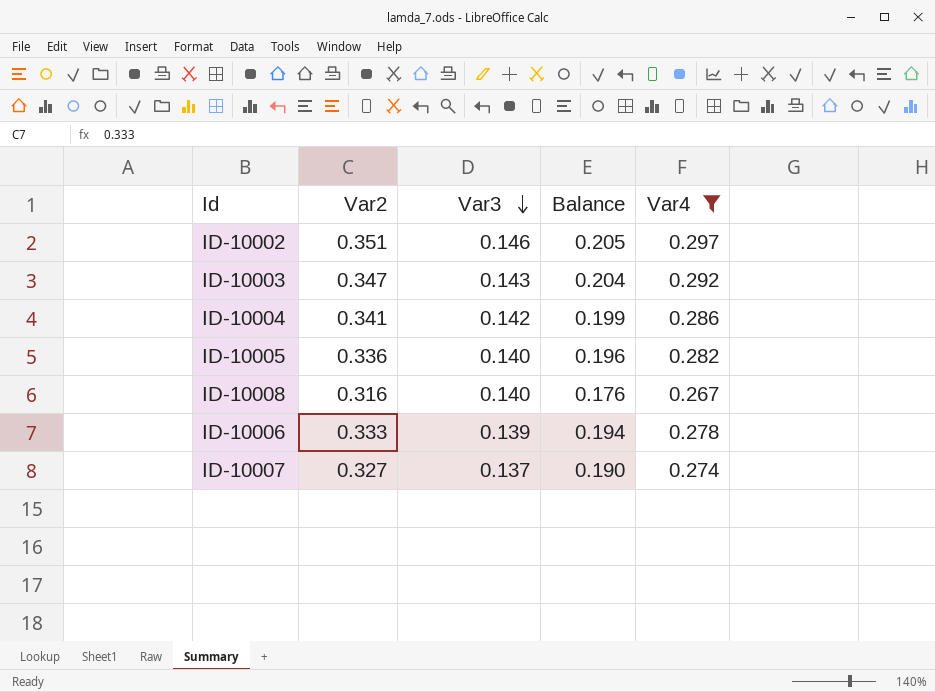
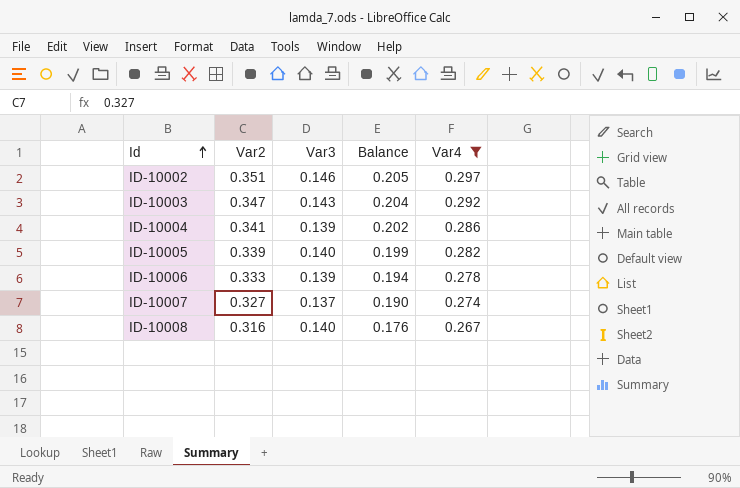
row order: Var3 descending -> Id ascending
ID-10004 | Var3: 0.142 -> 0.139
ID-10004 | Balance: 0.199 -> 0.202
ID-10005 | Var2: 0.336 -> 0.339
ID-10005 | Balance: 0.196 -> 0.199

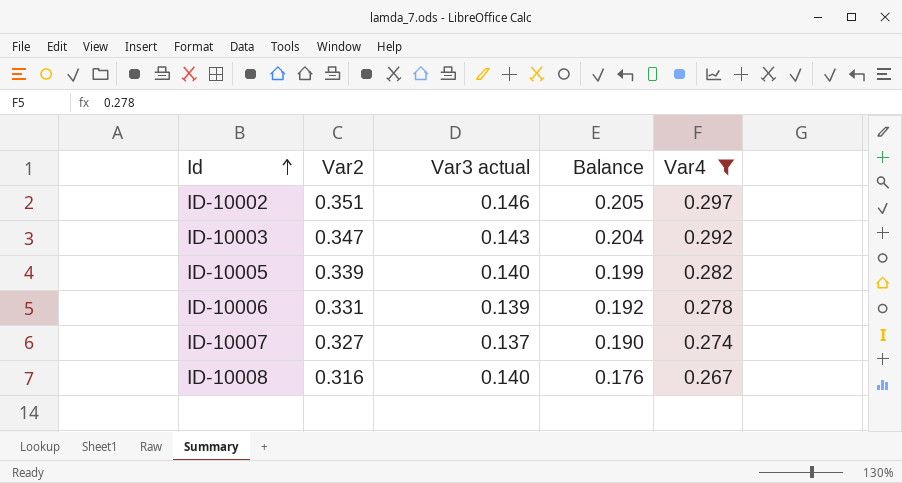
column name: Var3 -> Var3 actual
row ID-10004: 0.341 | 0.139 | 0.202 | 0.286 -> none
ID-10006 | Var2: 0.333 -> 0.331
ID-10006 | Balance: 0.194 -> 0.192

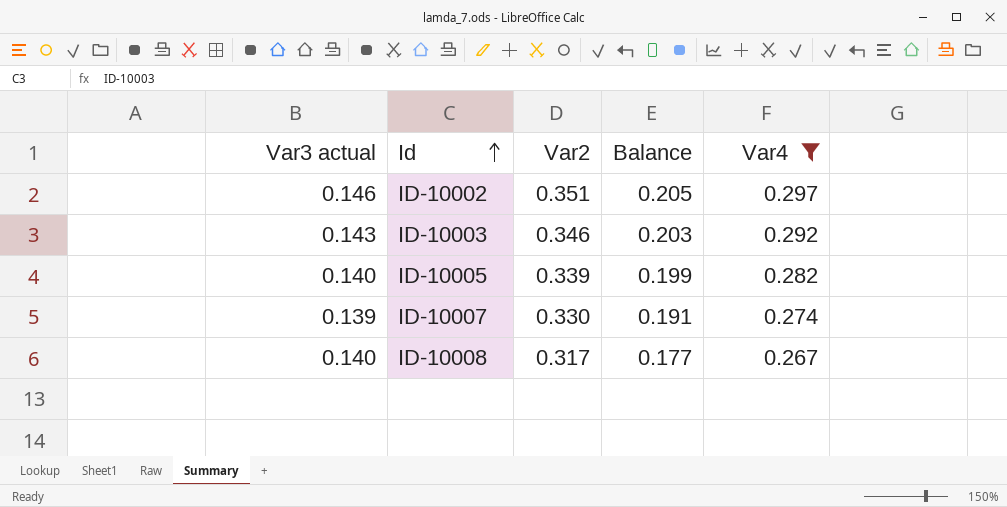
column Var3 actual | position: 3 -> 1
row ID-10006: 0.331 | 0.139 | 0.192 | 0.278 -> none
ID-10003 | Var2: 0.347 -> 0.346
ID-10003 | Balance: 0.204 -> 0.203
ID-10007 | Var3 actual: 0.137 -> 0.139
ID-10007 | Var2: 0.327 -> 0.330
ID-10007 | Balance: 0.190 -> 0.191
ID-10008 | Var2: 0.316 -> 0.317
ID-10008 | Balance: 0.176 -> 0.177

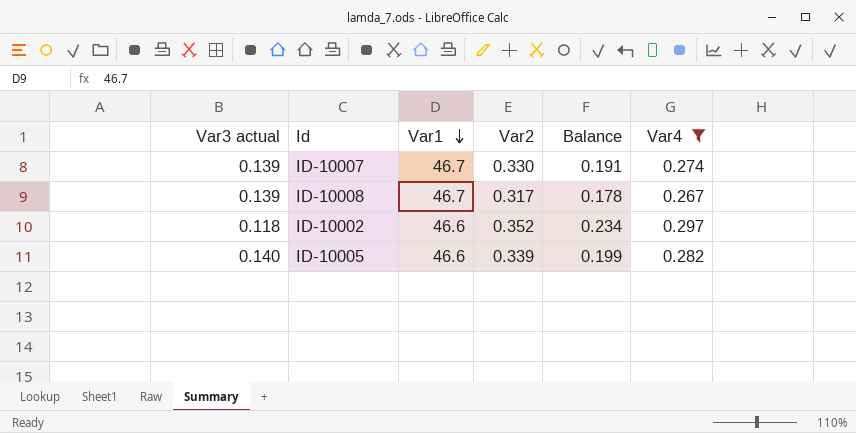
row order: Id ascending -> Var1 descending
column Var1 | position: none -> 3
row ID-10003: 0.143 | 0.346 | 0.203 | 0.292 -> none
ID-10008 | Var3 actual: 0.140 -> 0.139
ID-10008 | Balance: 0.177 -> 0.178
ID-10002 | Var3 actual: 0.146 -> 0.118
ID-10002 | Var2: 0.351 -> 0.352
ID-10002 | Balance: 0.205 -> 0.234

